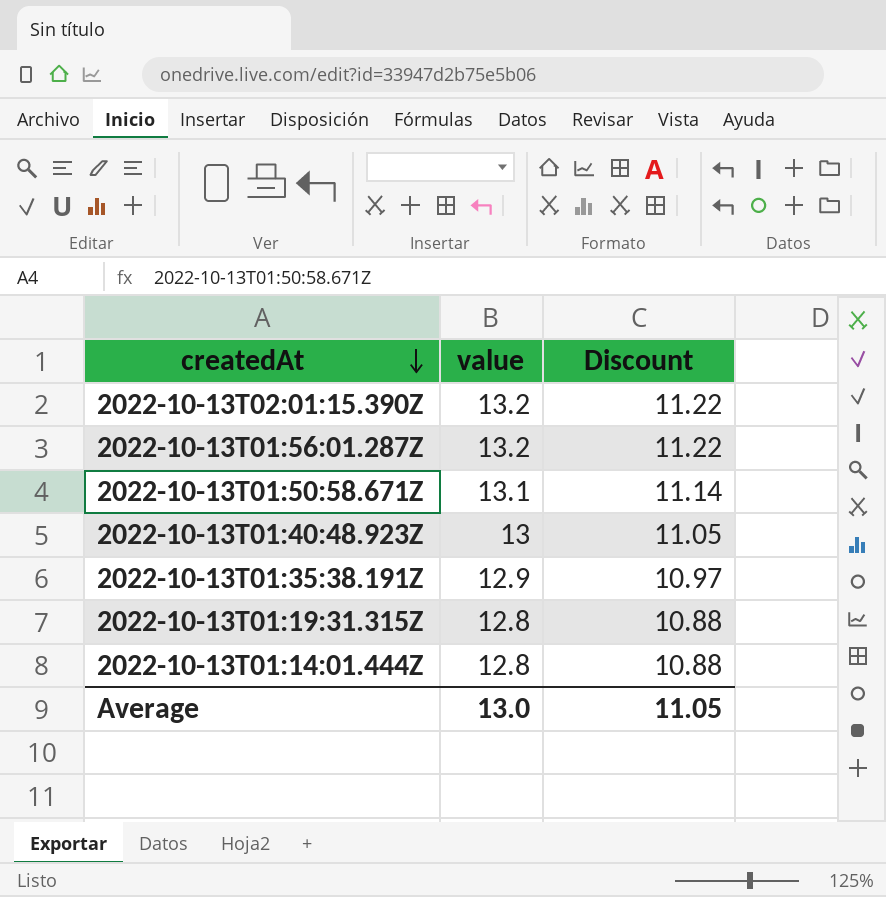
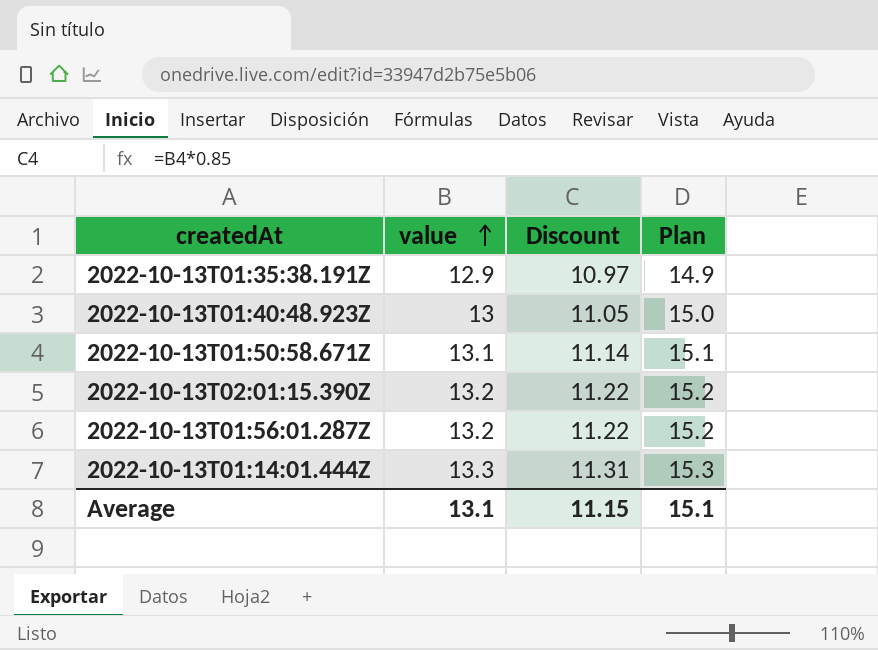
row order: createdAt descending -> value ascending
column Plan | formula: none -> [value] + 2
row 2022-10-13T01:19:31.315Z: 12.8 | 10.88 -> none
2022-10-13T01:14:01.444Z | value: 12.8 -> 13.3
2022-10-13T01:14:01.444Z | Discount: 10.88 -> 11.31
Average | value: 13.0 -> 13.1
Average | Discount: 11.05 -> 11.15

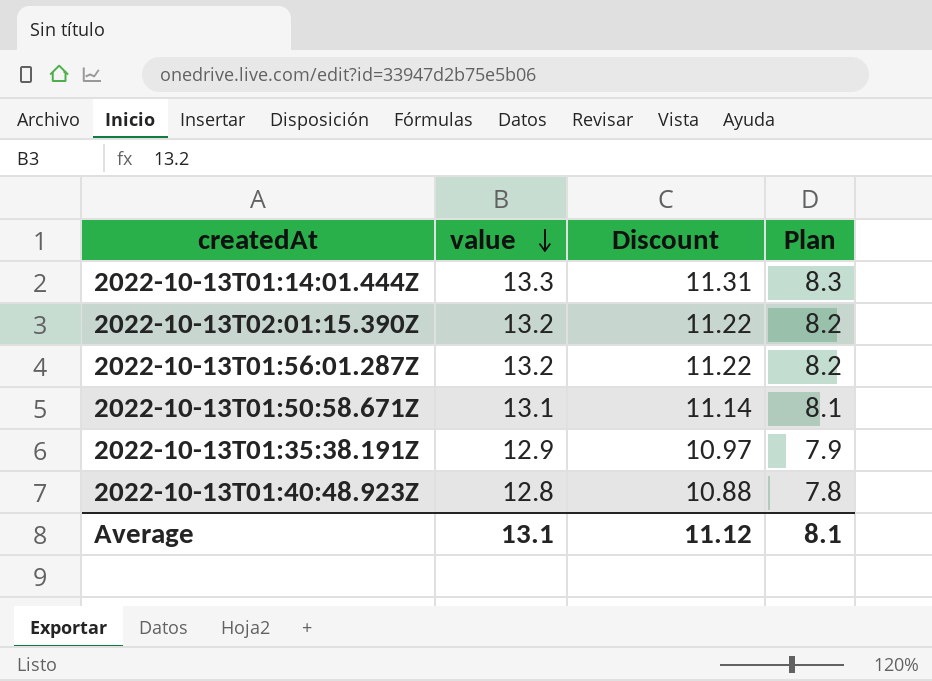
row order: value ascending -> value descending
column Plan | formula: [value] + 2 -> [value] - 5
2022-10-13T01:40:48.923Z | value: 13 -> 12.8
2022-10-13T01:40:48.923Z | Discount: 11.05 -> 10.88
Average | Discount: 11.15 -> 11.12
Average | Plan: 15.1 -> 8.1

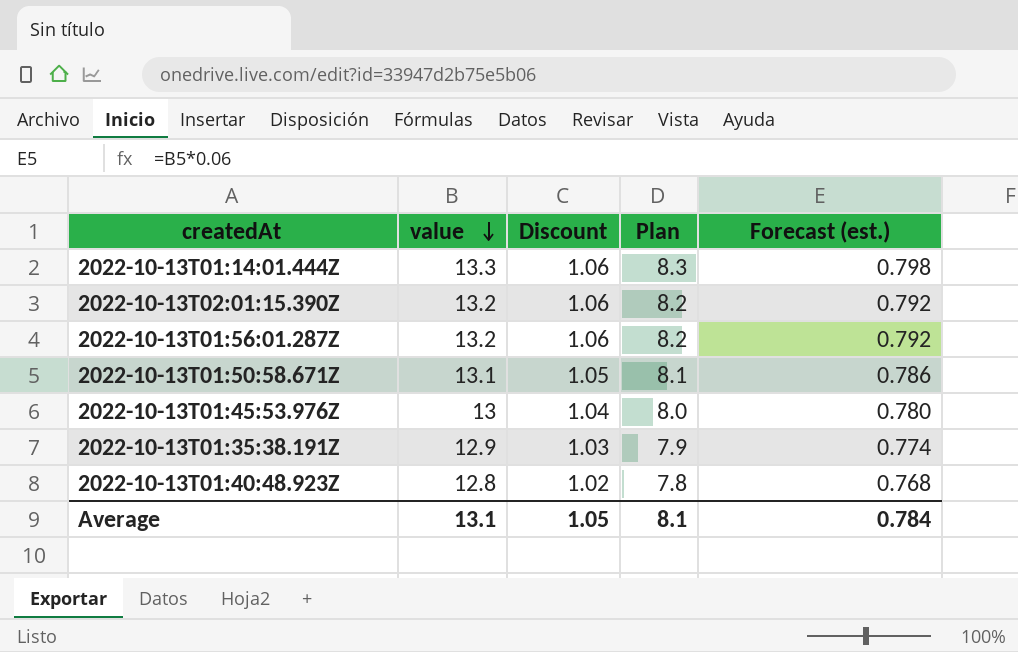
column Discount | formula: [value] * 0.85 -> [value] * 0.08
column Forecast (est.) | formula: none -> [value] * 0.06
row 2022-10-13T01:45:53.976Z: none -> 13 | 1.04 | 8.0 | 0.780
Average | Discount: 11.12 -> 1.05

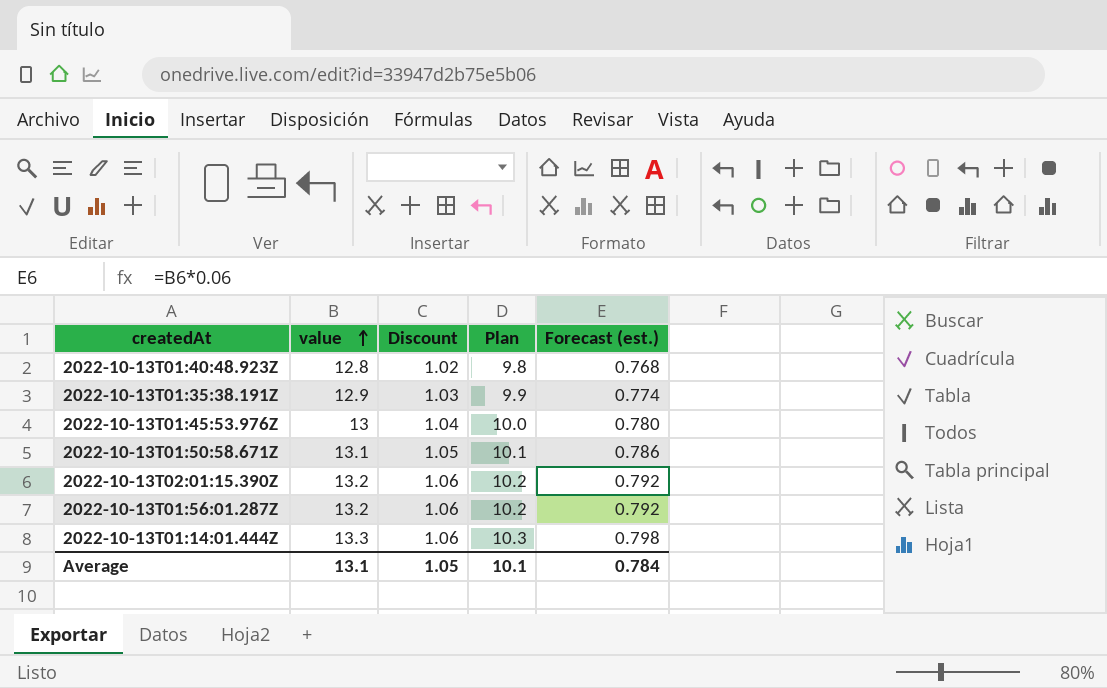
row order: value descending -> value ascending
column Plan | formula: [value] - 5 -> [value] - 3
Average | Plan: 8.1 -> 10.1

